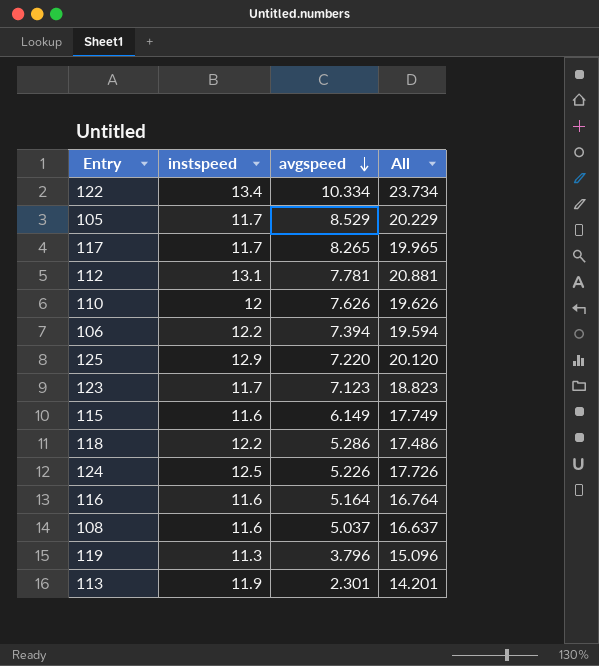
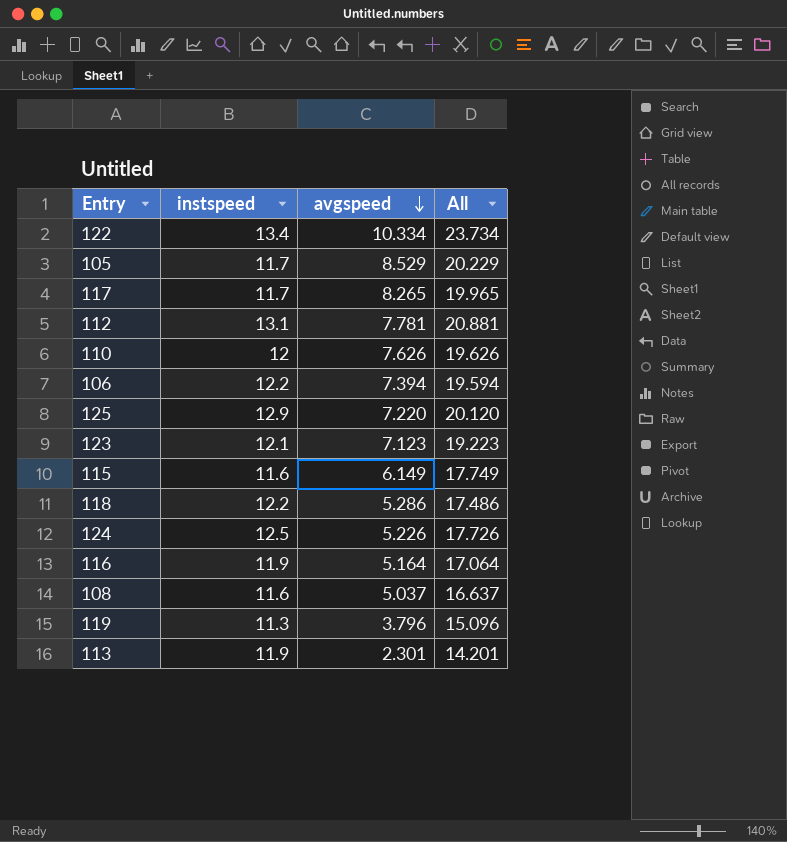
123 | instspeed: 11.7 -> 12.1
123 | All: 18.823 -> 19.223
116 | instspeed: 11.6 -> 11.9
116 | All: 16.764 -> 17.064

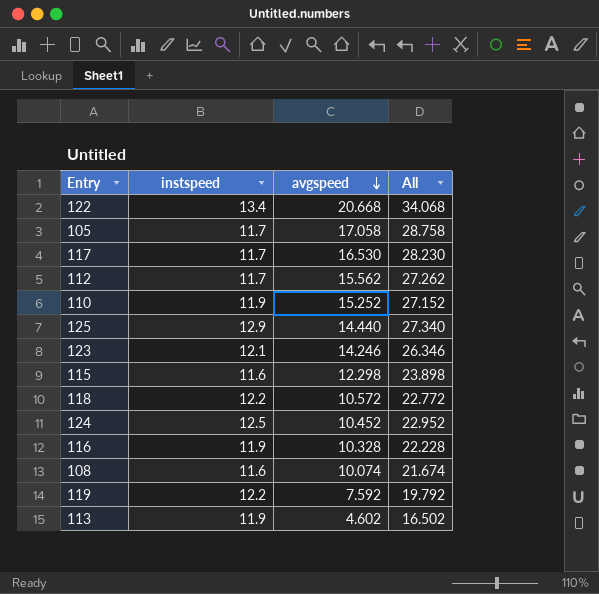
row 106: 12.2 | 7.394 | 19.594 -> none
122 | avgspeed: 10.334 -> 20.668
122 | All: 23.734 -> 34.068
105 | avgspeed: 8.529 -> 17.058
105 | All: 20.229 -> 28.758
117 | avgspeed: 8.265 -> 16.530
117 | All: 19.965 -> 28.230
112 | instspeed: 13.1 -> 11.7
112 | avgspeed: 7.781 -> 15.562
112 | All: 20.881 -> 27.262
110 | instspeed: 12 -> 11.9
110 | avgspeed: 7.626 -> 15.252
110 | All: 19.626 -> 27.152
125 | avgspeed: 7.220 -> 14.440
125 | All: 20.120 -> 27.340
123 | avgspeed: 7.123 -> 14.246
123 | All: 19.223 -> 26.346
115 | avgspeed: 6.149 -> 12.298
115 | All: 17.749 -> 23.898
118 | avgspeed: 5.286 -> 10.572
118 | All: 17.486 -> 22.772
124 | avgspeed: 5.226 -> 10.452
124 | All: 17.726 -> 22.952
116 | avgspeed: 5.164 -> 10.328
116 | All: 17.064 -> 22.228
108 | avgspeed: 5.037 -> 10.074
108 | All: 16.637 -> 21.674
119 | instspeed: 11.3 -> 12.2
119 | avgspeed: 3.796 -> 7.592
119 | All: 15.096 -> 19.792
113 | avgspeed: 2.301 -> 4.602
113 | All: 14.201 -> 16.502

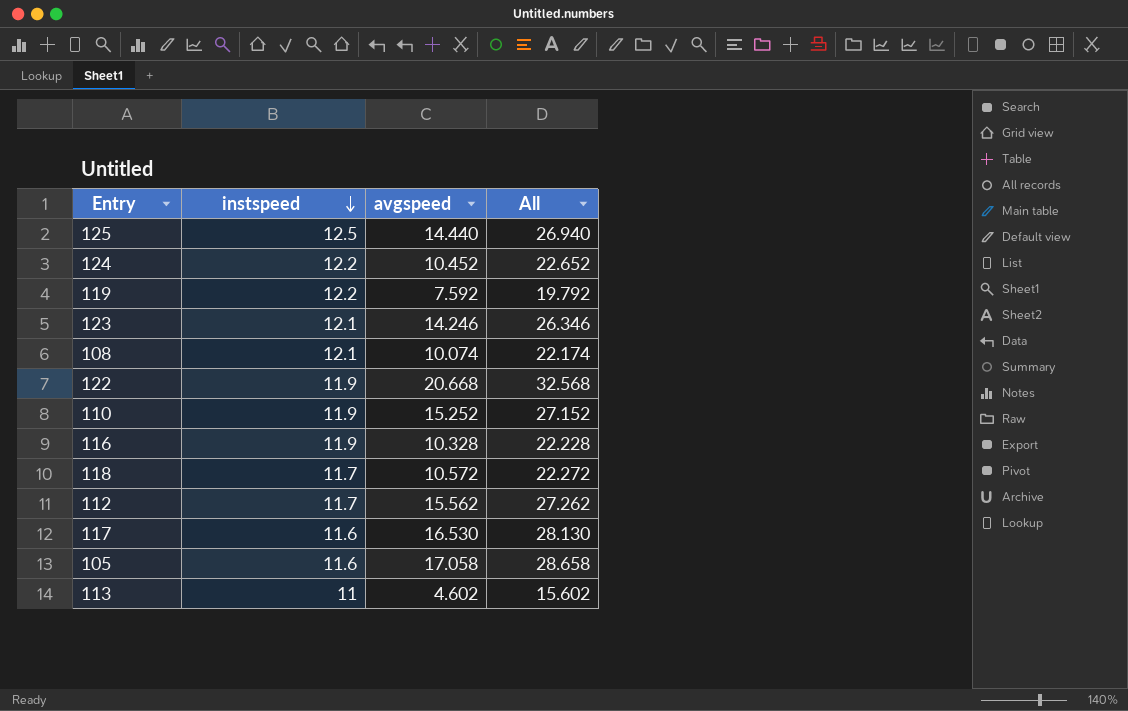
row order: avgspeed descending -> instspeed descending
row 115: 11.6 | 12.298 | 23.898 -> none
125 | instspeed: 12.9 -> 12.5
125 | All: 27.340 -> 26.940
124 | instspeed: 12.5 -> 12.2
124 | All: 22.952 -> 22.652
108 | instspeed: 11.6 -> 12.1
108 | All: 21.674 -> 22.174
122 | instspeed: 13.4 -> 11.9
122 | All: 34.068 -> 32.568
118 | instspeed: 12.2 -> 11.7
118 | All: 22.772 -> 22.272
117 | instspeed: 11.7 -> 11.6
117 | All: 28.230 -> 28.130
105 | instspeed: 11.7 -> 11.6
105 | All: 28.758 -> 28.658
113 | instspeed: 11.9 -> 11
113 | All: 16.502 -> 15.602

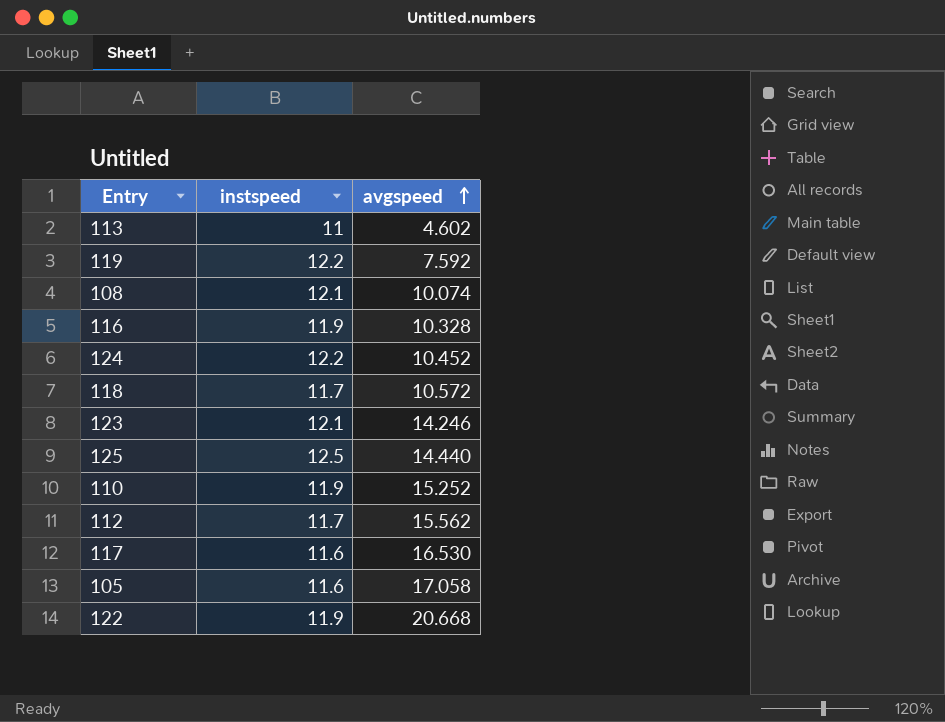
row order: instspeed descending -> avgspeed ascending
column All | formula: [instspeed] + [avgspeed] -> none

